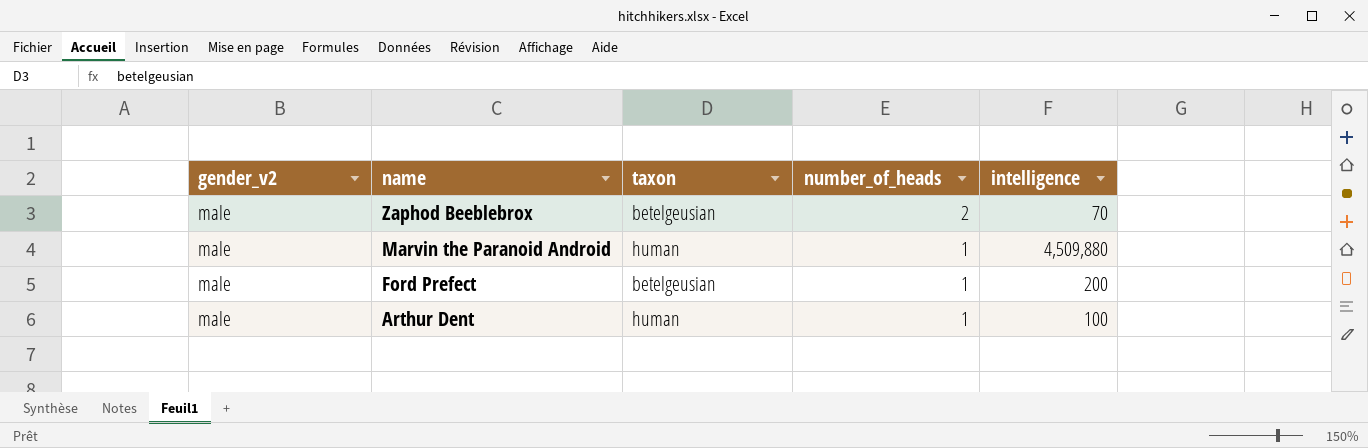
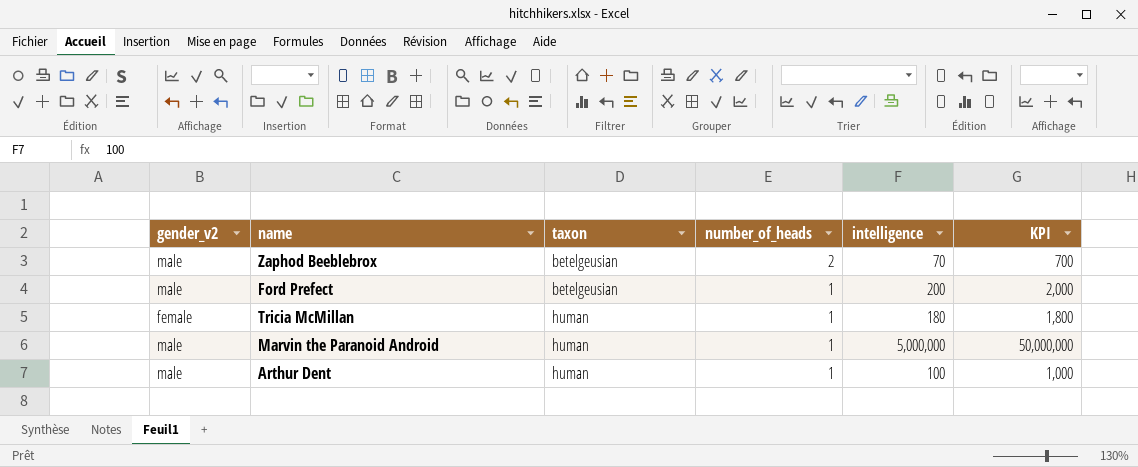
row order: name descending -> taxon ascending
column KPI | formula: none -> [intelligence] * 10
row Tricia McMillan: none -> female | human | 1 | 180 | 1,800
Marvin the Paranoid Android | intelligence: 4,509,880 -> 5,000,000

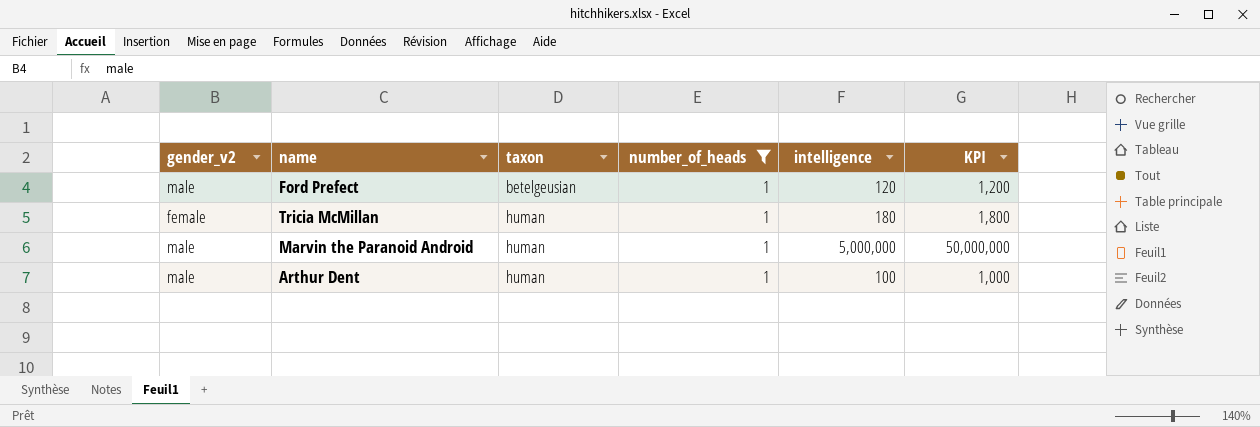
filter: none -> number_of_heads = 1
Ford Prefect | intelligence: 200 -> 120
Ford Prefect | KPI: 2,000 -> 1,200

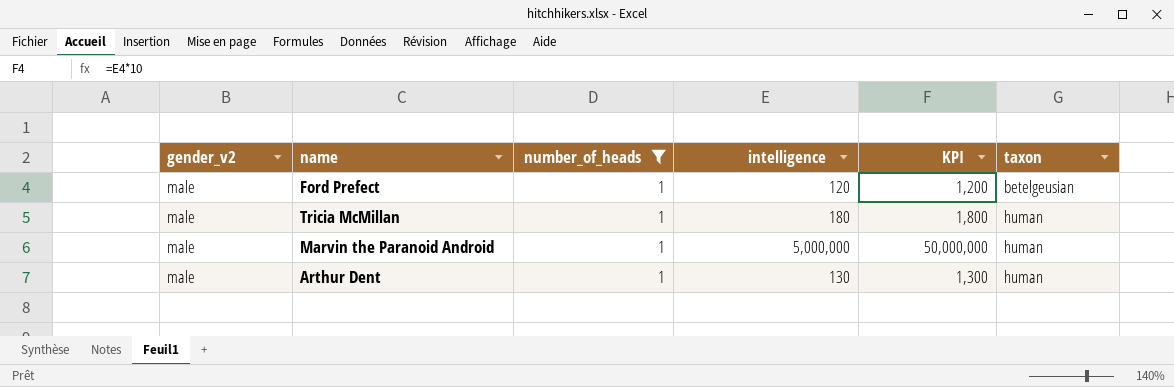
column taxon | position: 3 -> 6
Tricia McMillan | gender_v2: female -> male
Arthur Dent | intelligence: 100 -> 130
Arthur Dent | KPI: 1,000 -> 1,300

